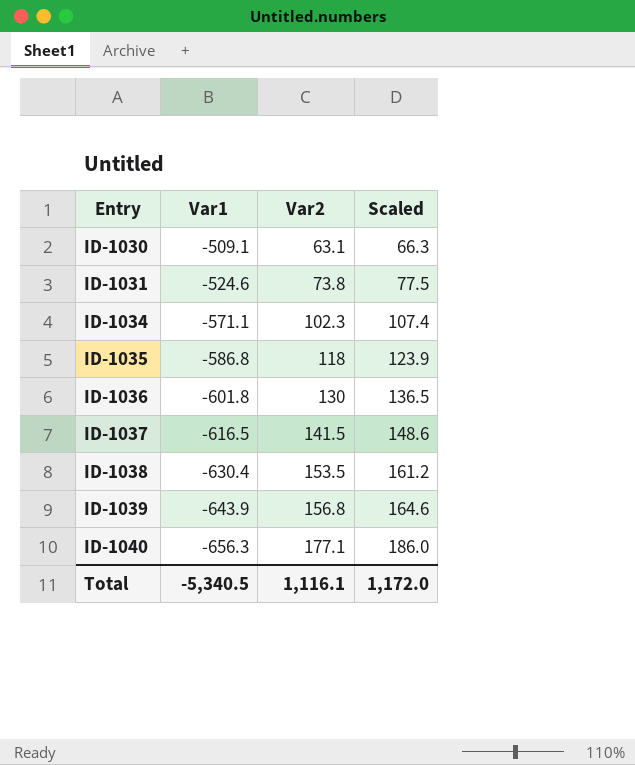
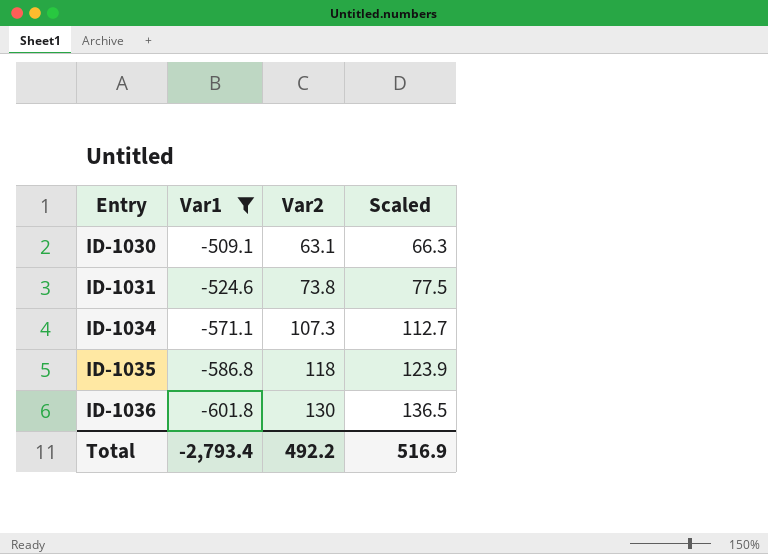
filter: none -> Var1 >= -601.8
ID-1034 | Var2: 102.3 -> 107.3
ID-1034 | Scaled: 107.4 -> 112.7
Total | Var1: -5,340.5 -> -2,793.4
Total | Var2: 1,116.1 -> 492.2
Total | Scaled: 1,172.0 -> 516.9

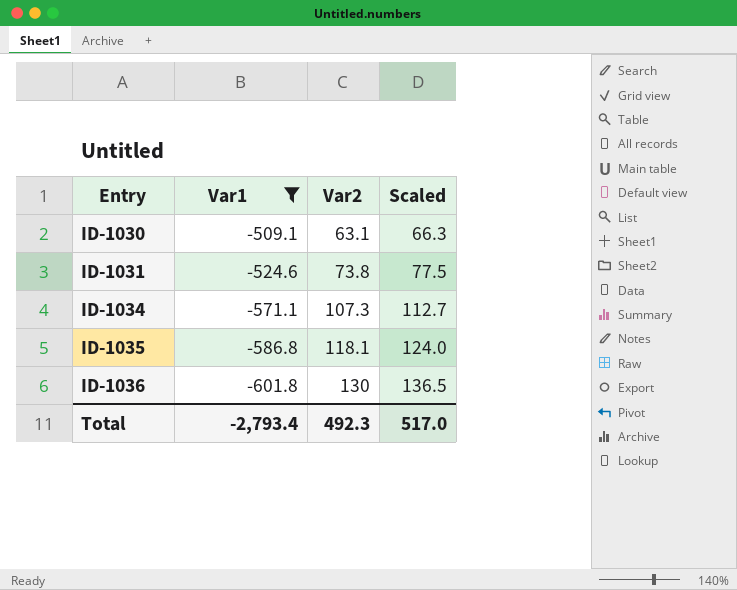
ID-1035 | Var2: 118 -> 118.1
ID-1035 | Scaled: 123.9 -> 124.0
Total | Var2: 492.2 -> 492.3
Total | Scaled: 516.9 -> 517.0

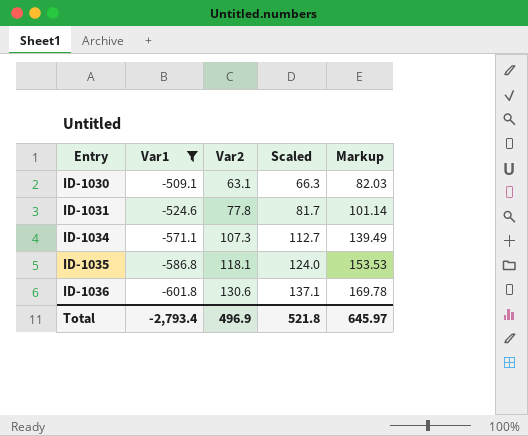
column Markup | formula: none -> [Var2] * 1.3
ID-1031 | Var2: 73.8 -> 77.8
ID-1031 | Scaled: 77.5 -> 81.7
ID-1036 | Var2: 130 -> 130.6
ID-1036 | Scaled: 136.5 -> 137.1
Total | Var2: 492.3 -> 496.9
Total | Scaled: 517.0 -> 521.8

